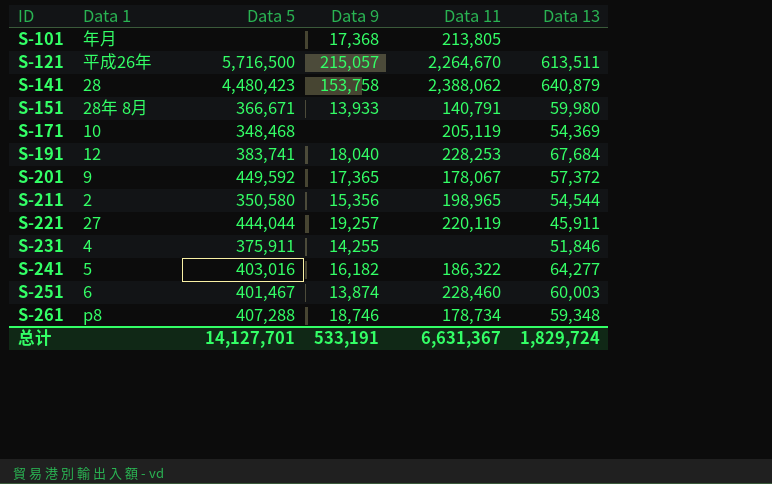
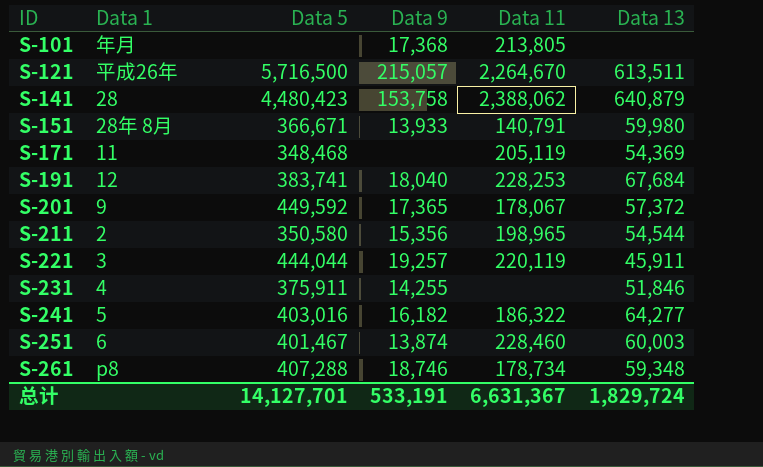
S-171 | Data 1: 10 -> 11
S-221 | Data 1: 27 -> 3

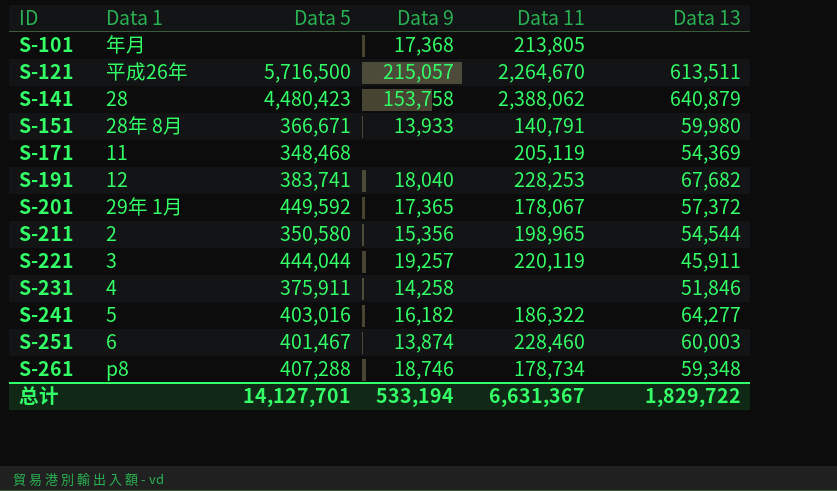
S-191 | Data 13: 67,684 -> 67,682
S-201 | Data 1: 9 -> 29年 1月
S-231 | Data 9: 14,255 -> 14,258
总计 | Data 9: 533,191 -> 533,194
总计 | Data 13: 1,829,724 -> 1,829,722

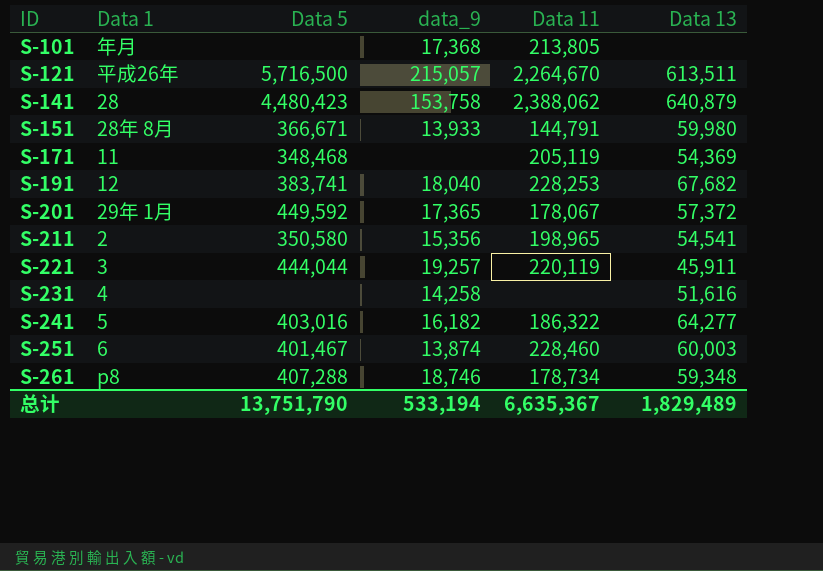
column name: Data 9 -> data_9
S-151 | Data 11: 140,791 -> 144,791
S-211 | Data 13: 54,544 -> 54,541
S-231 | Data 5: 375,911 -> none
S-231 | Data 13: 51,846 -> 51,616
总计 | Data 5: 14,127,701 -> 13,751,790
总计 | Data 11: 6,631,367 -> 6,635,367
总计 | Data 13: 1,829,722 -> 1,829,489

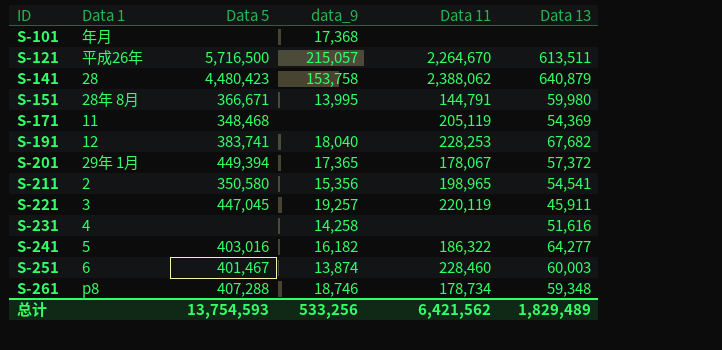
S-101 | Data 11: 213,805 -> none
S-151 | data_9: 13,933 -> 13,995
S-201 | Data 5: 449,592 -> 449,394
S-221 | Data 5: 444,044 -> 447,045
总计 | Data 5: 13,751,790 -> 13,754,593
总计 | data_9: 533,194 -> 533,256
总计 | Data 11: 6,635,367 -> 6,421,562

